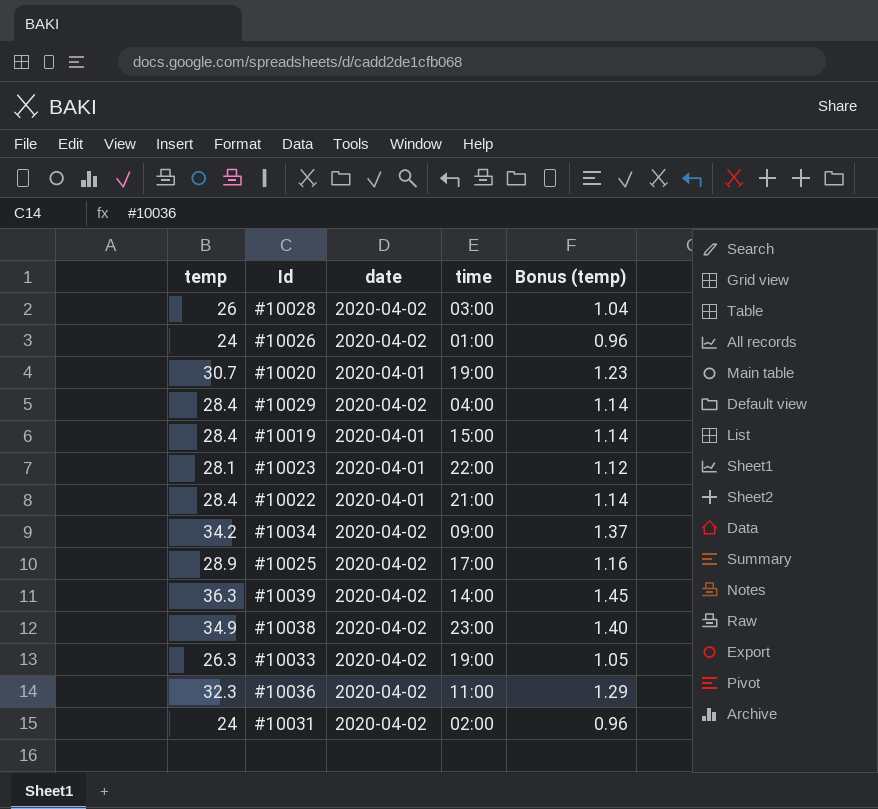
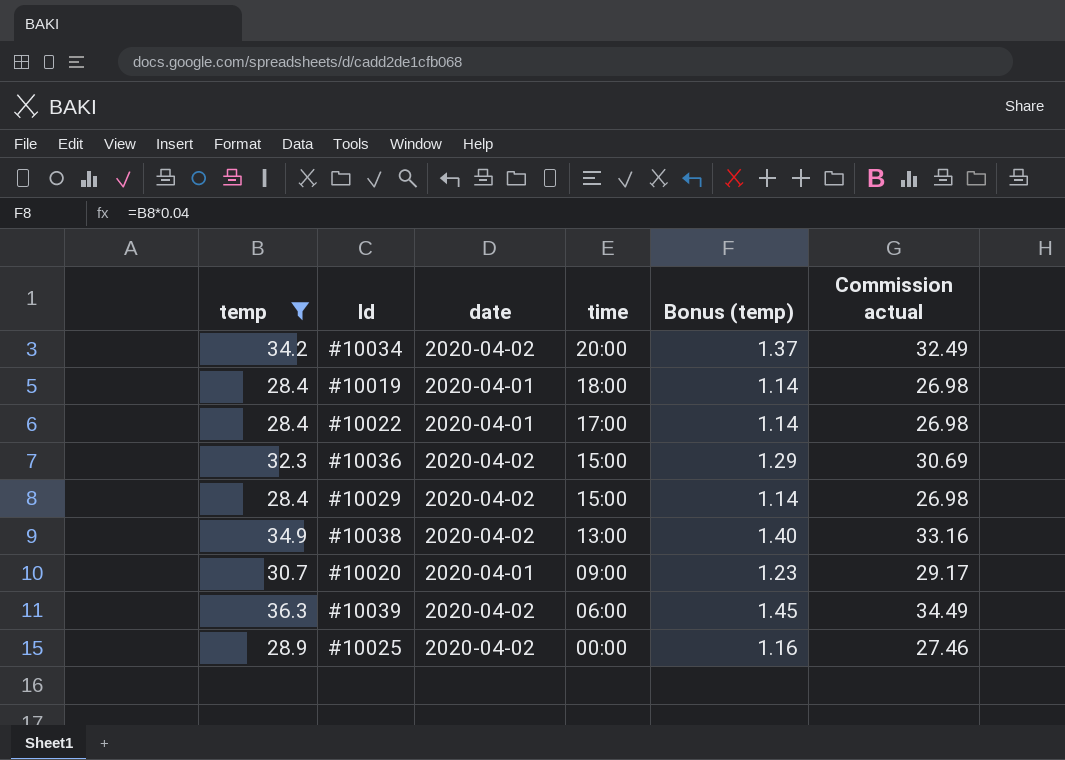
filter: none -> temp >= 28.4
row order: none -> time descending
column Commission actual | formula: none -> [temp] * 0.95
#10034 | time: 09:00 -> 20:00
#10019 | time: 15:00 -> 18:00
#10022 | time: 21:00 -> 17:00
#10036 | time: 11:00 -> 15:00
#10029 | time: 04:00 -> 15:00
#10038 | time: 23:00 -> 13:00
#10020 | time: 19:00 -> 09:00
#10039 | time: 14:00 -> 06:00
#10025 | time: 17:00 -> 00:00

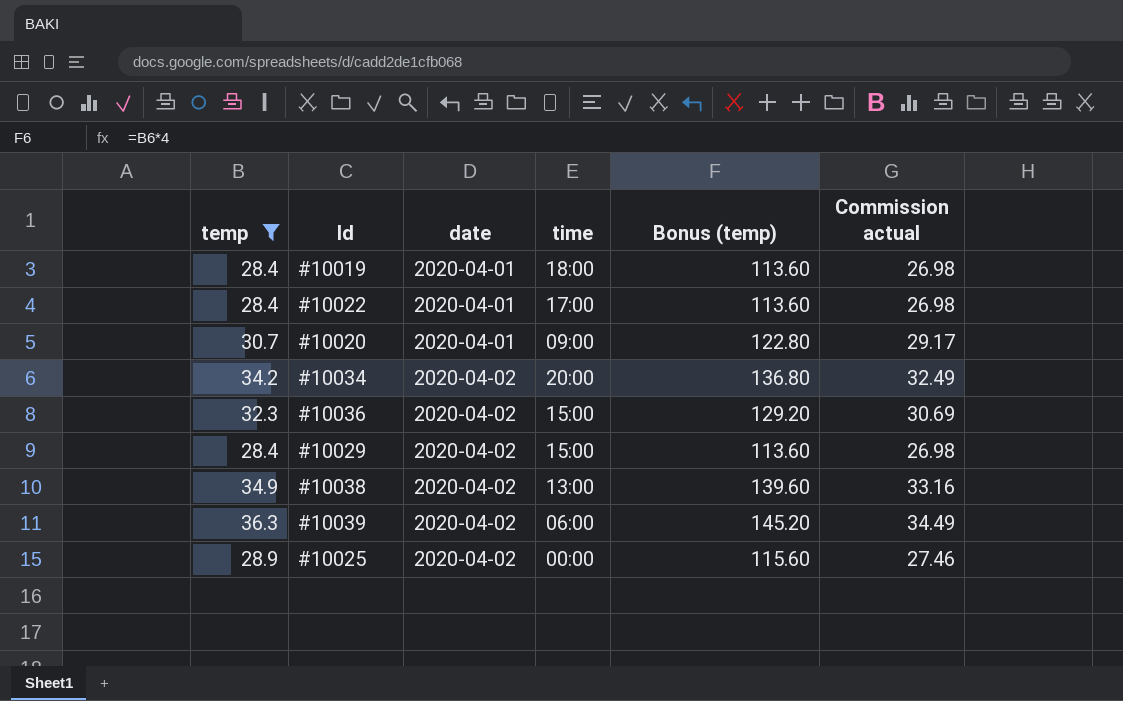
row order: time descending -> date ascending
column Bonus (temp) | formula: [temp] * 0.04 -> [temp] * 4

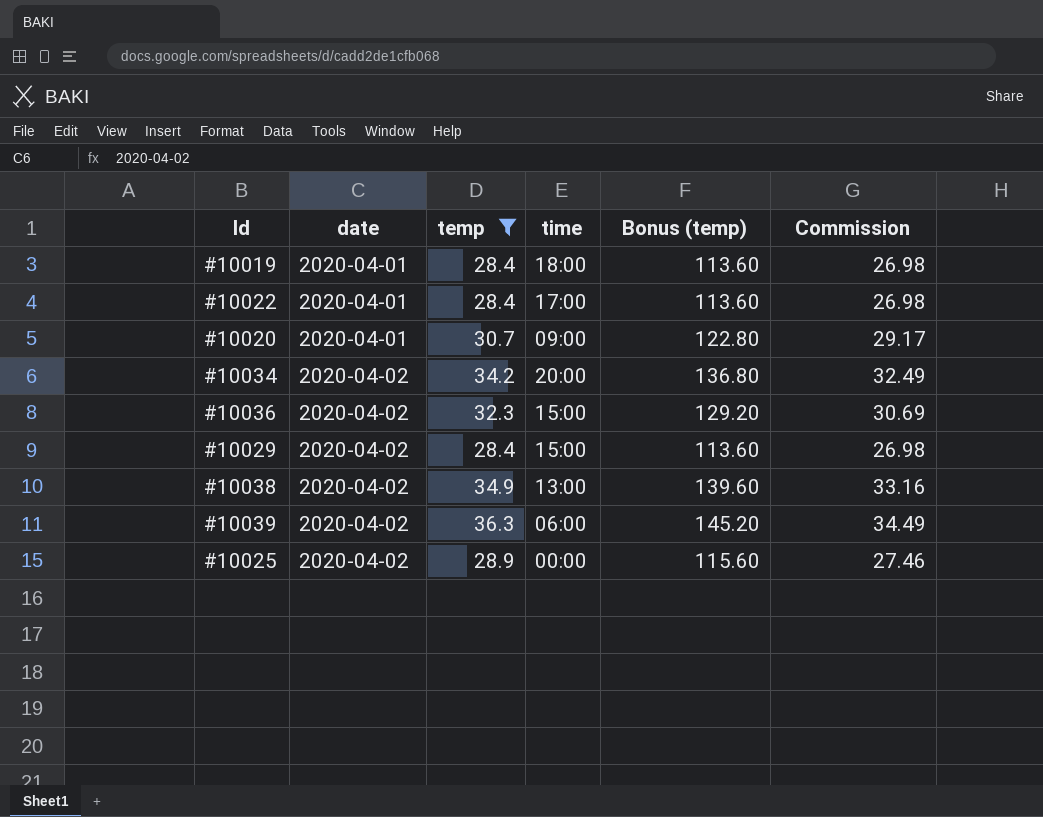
column temp | position: 1 -> 3
column name: Commission actual -> Commission

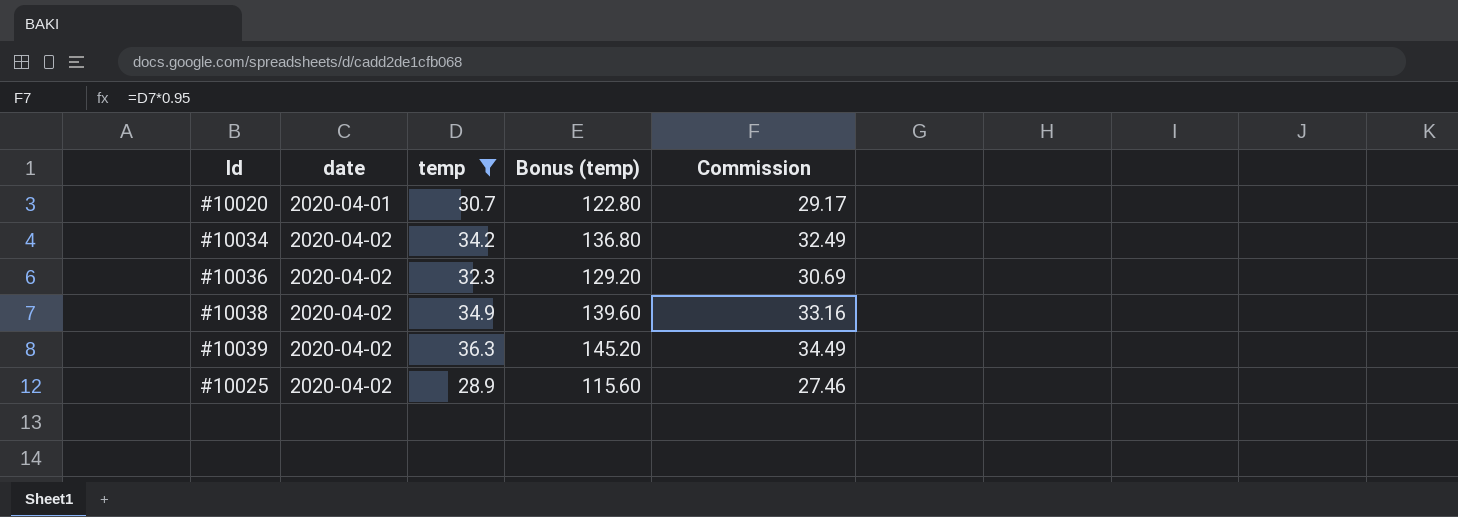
column time | position: 4 -> none
row #10019: 2020-04-01 | 28.4 | 18:00 | 113.60 | 26.98 -> none
row #10022: 2020-04-01 | 28.4 | 17:00 | 113.60 | 26.98 -> none
row #10029: 2020-04-02 | 28.4 | 15:00 | 113.60 | 26.98 -> none

